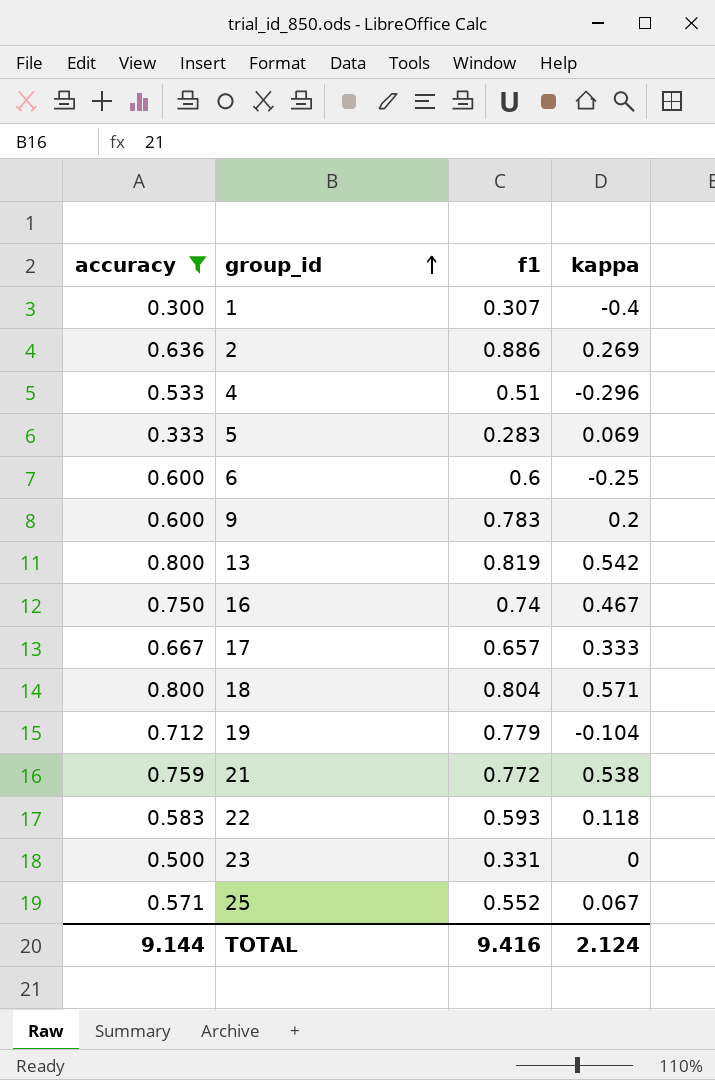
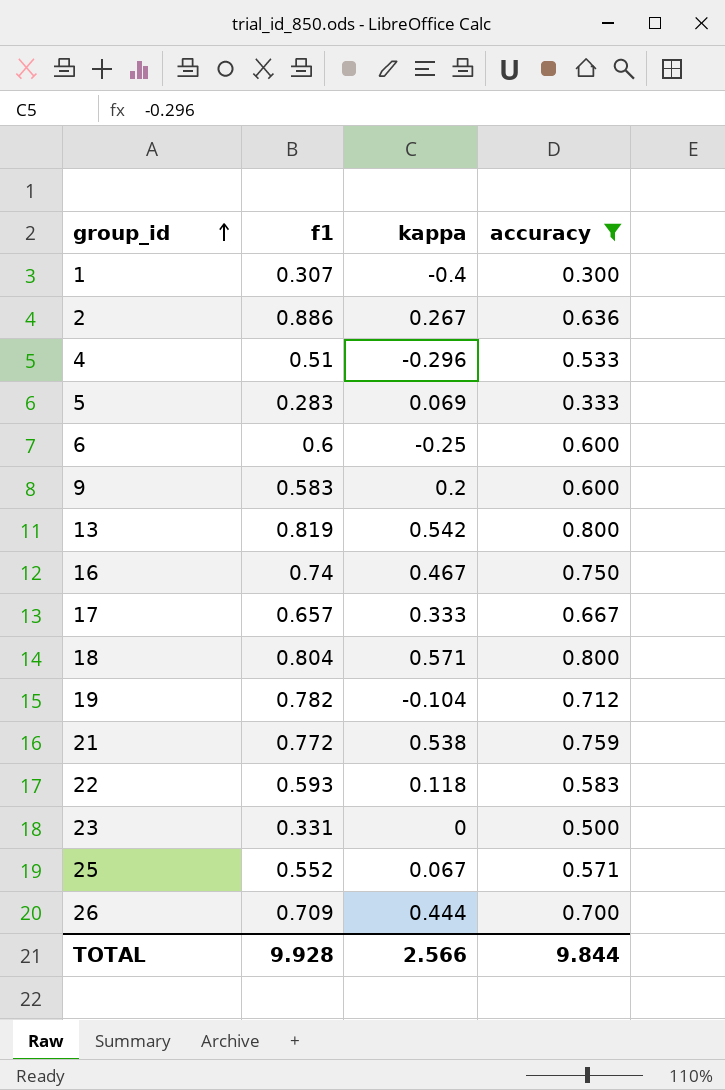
column accuracy | position: 1 -> 4
2 | kappa: 0.269 -> 0.267
9 | f1: 0.783 -> 0.583
19 | f1: 0.779 -> 0.782
row 26: none -> 0.709 | 0.444 | 0.700
TOTAL | f1: 9.416 -> 9.928
TOTAL | kappa: 2.124 -> 2.566
TOTAL | accuracy: 9.144 -> 9.844

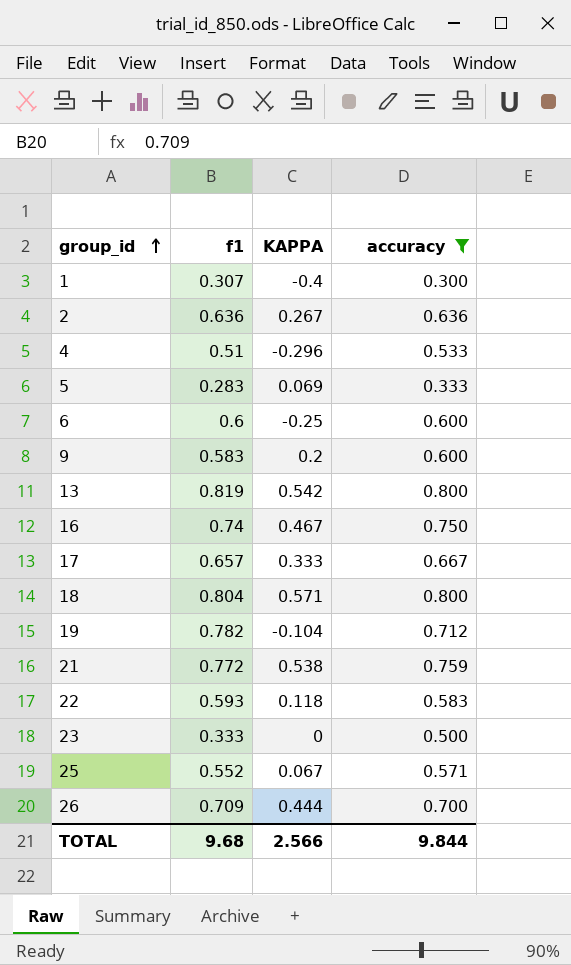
column name: kappa -> KAPPA
2 | f1: 0.886 -> 0.636
23 | f1: 0.331 -> 0.333
TOTAL | f1: 9.928 -> 9.68

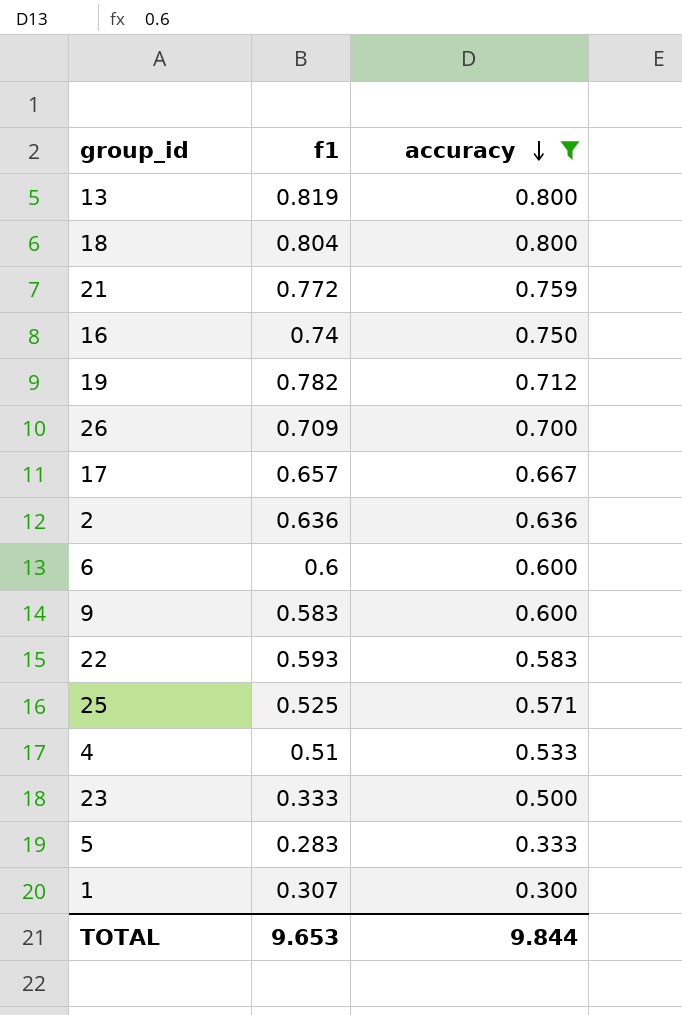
row order: group_id ascending -> accuracy descending
column KAPPA | position: 3 -> none
25 | f1: 0.552 -> 0.525
TOTAL | f1: 9.68 -> 9.653

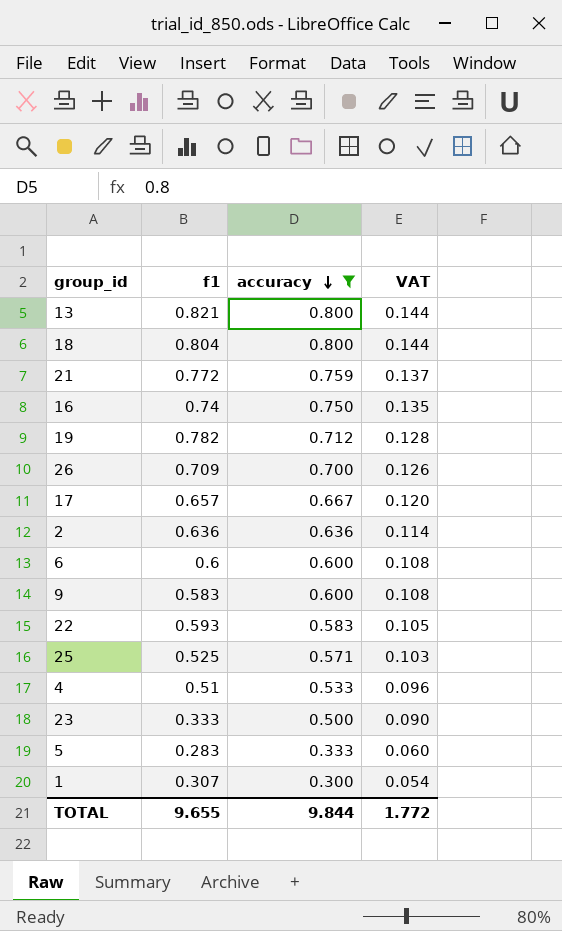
column VAT | formula: none -> [accuracy] * 0.18
13 | f1: 0.819 -> 0.821
TOTAL | f1: 9.653 -> 9.655

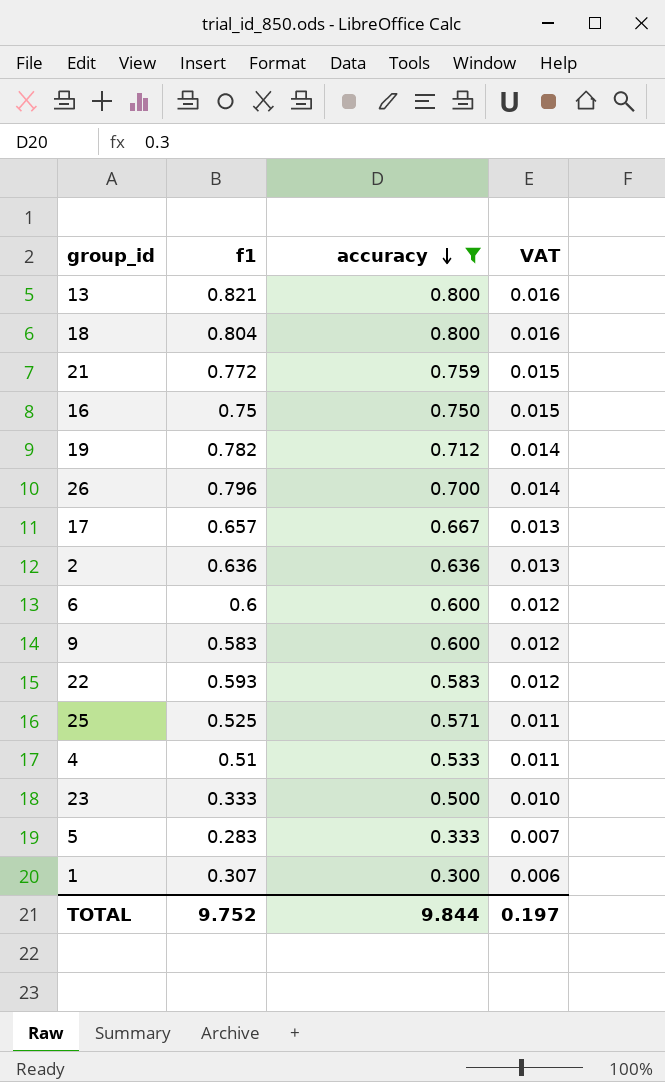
column VAT | formula: [accuracy] * 0.18 -> [accuracy] * 0.02
16 | f1: 0.74 -> 0.75
26 | f1: 0.709 -> 0.796
TOTAL | f1: 9.655 -> 9.752
TOTAL | VAT: 1.772 -> 0.197

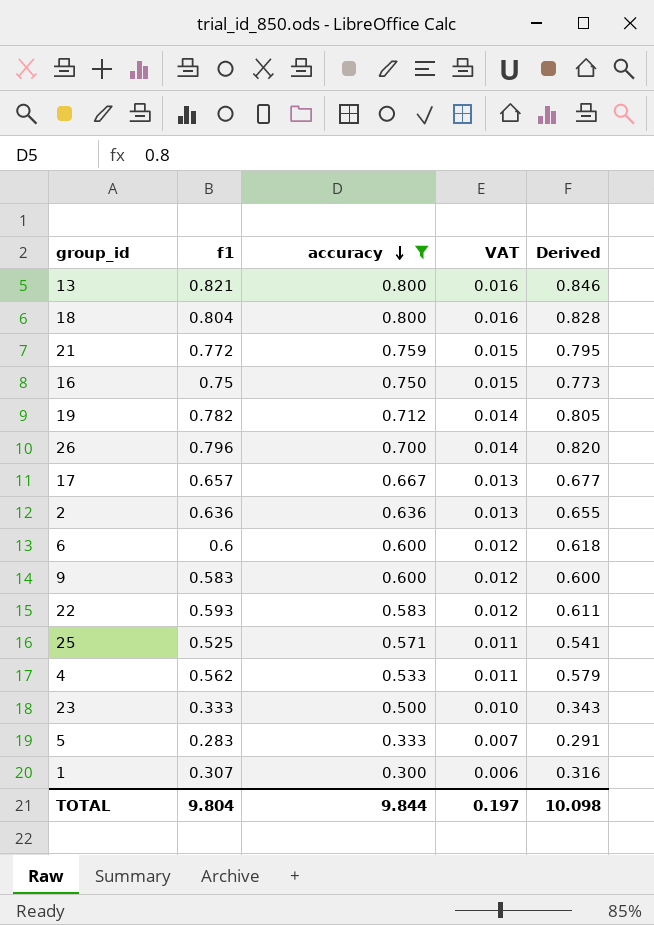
column Derived | formula: none -> [f1] * 1.03
4 | f1: 0.51 -> 0.562
TOTAL | f1: 9.752 -> 9.804

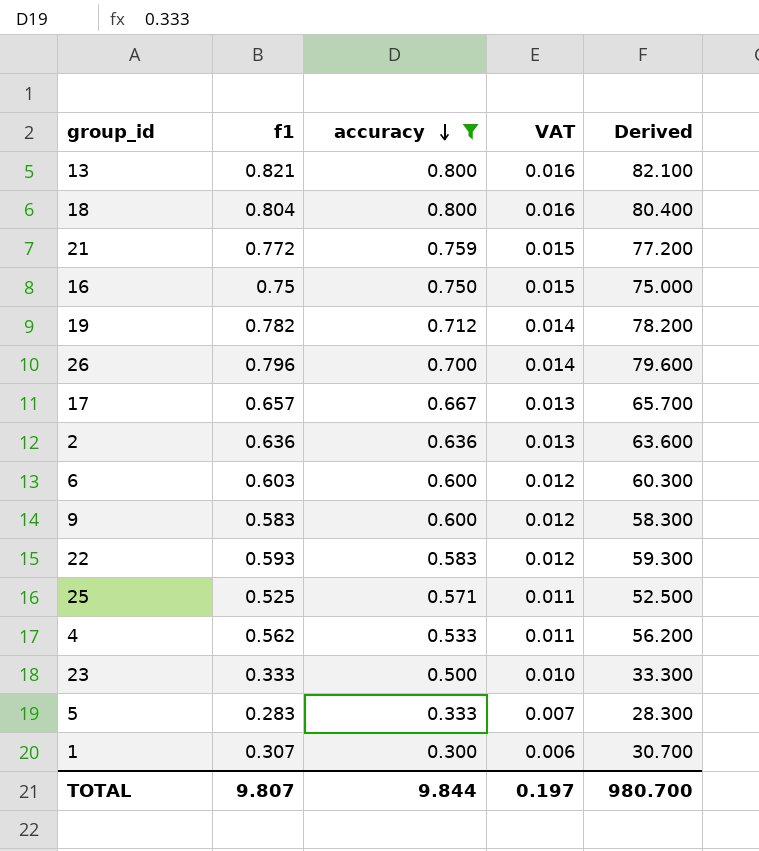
column Derived | formula: [f1] * 1.03 -> [f1] * 100
6 | f1: 0.6 -> 0.603
TOTAL | f1: 9.804 -> 9.807
TOTAL | Derived: 10.098 -> 980.700

